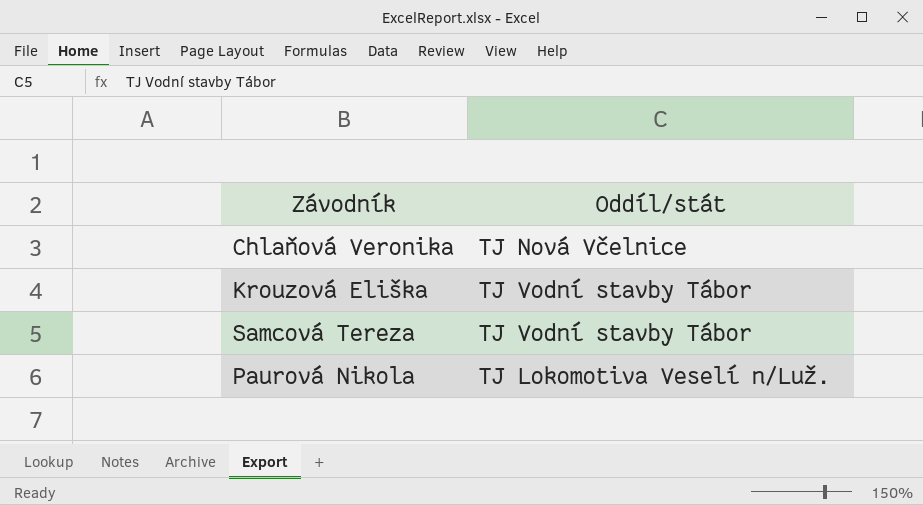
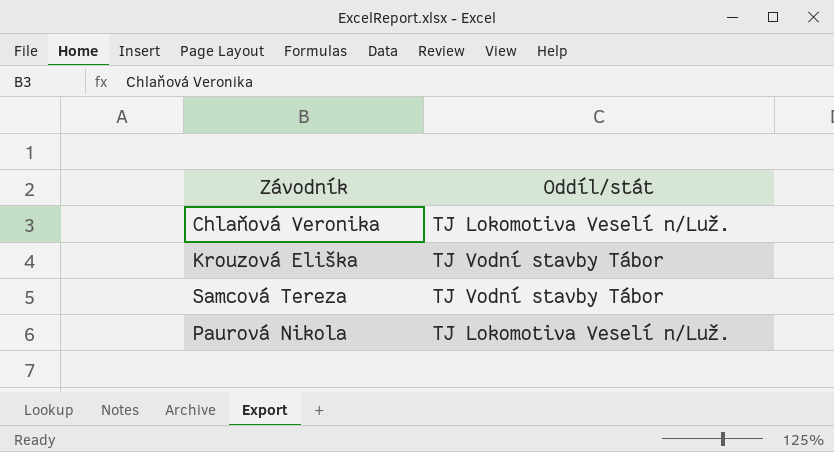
Chlaňová Veronika | Oddíl/stát: TJ Nová Včelnice -> TJ Lokomotiva Veselí n/Luž.

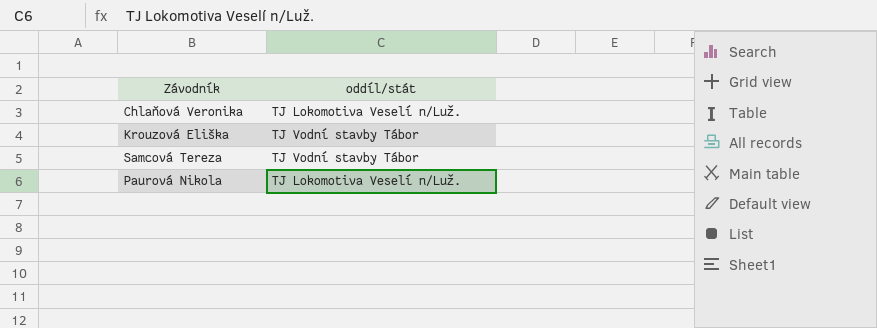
column name: Oddíl/stát -> oddíl/stát

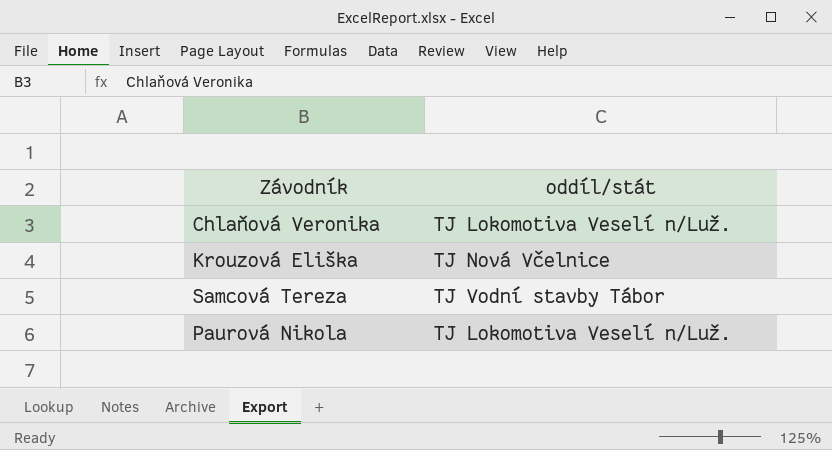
Krouzová Eliška | oddíl/stát: TJ Vodní stavby Tábor -> TJ Nová Včelnice

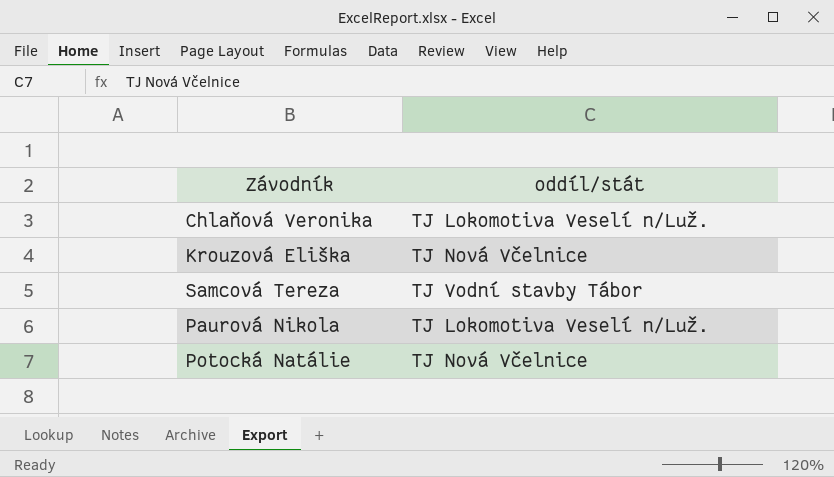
row Potocká Natálie: none -> TJ Nová Včelnice

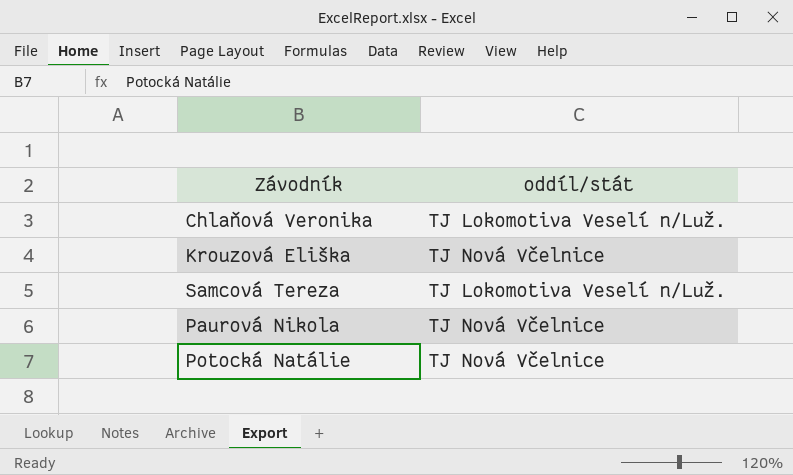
Samcová Tereza | oddíl/stát: TJ Vodní stavby Tábor -> TJ Lokomotiva Veselí n/Luž.
Paurová Nikola | oddíl/stát: TJ Lokomotiva Veselí n/Luž. -> TJ Nová Včelnice

